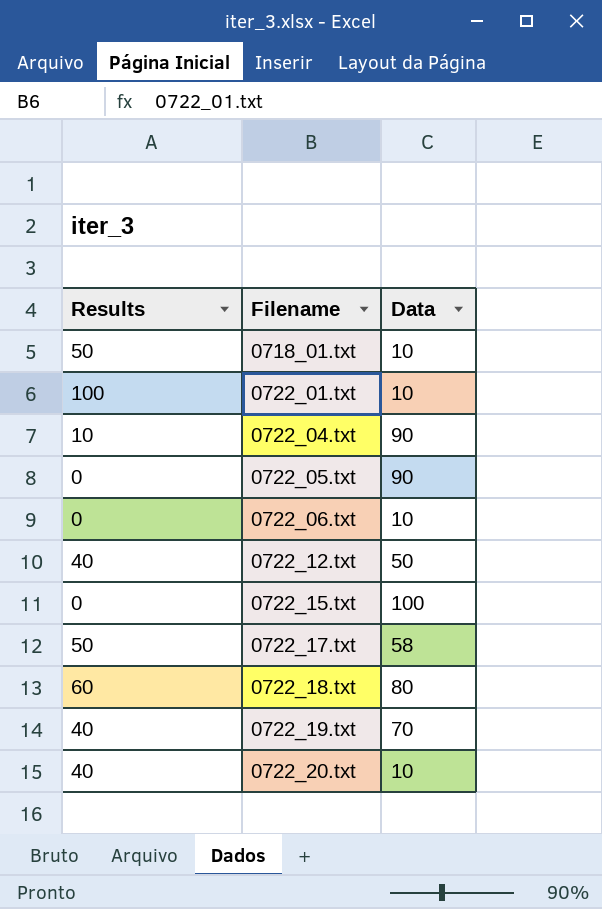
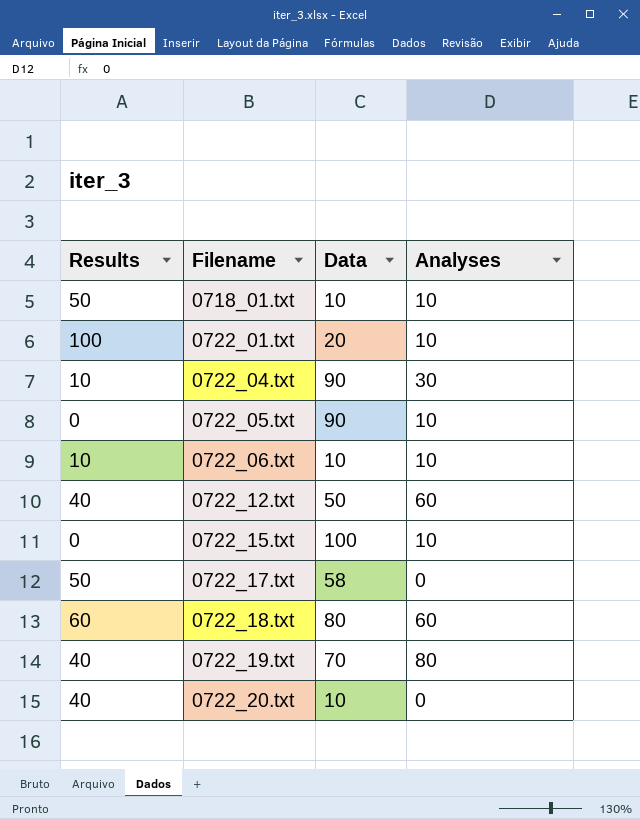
column Analyses | position: none -> 4
0722_01.txt | Data: 10 -> 20
0722_06.txt | Results: 0 -> 10

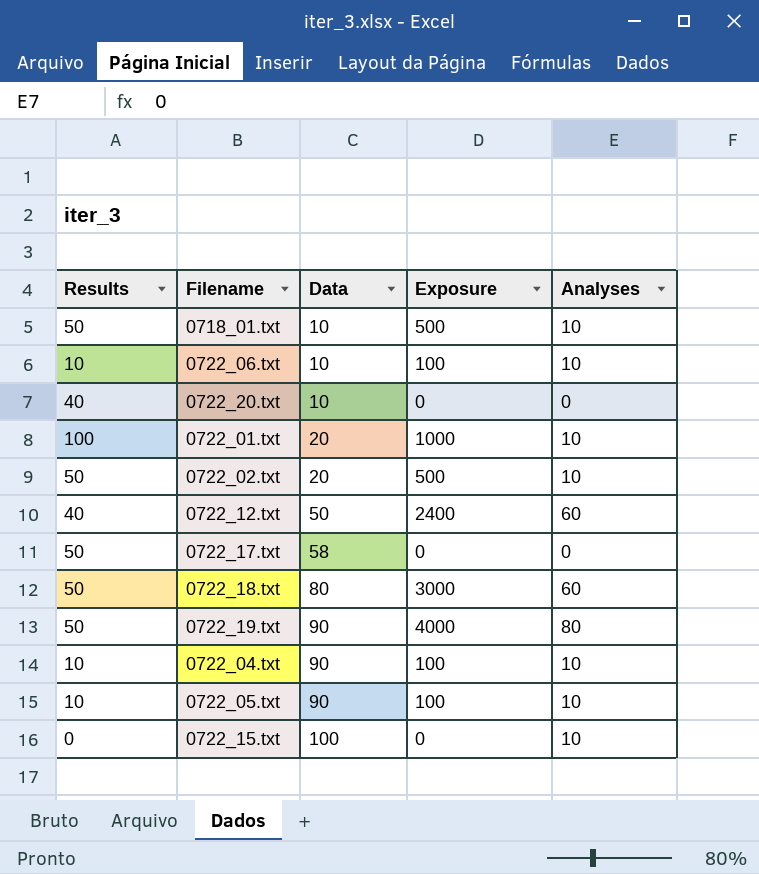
row order: Filename ascending -> Data ascending
column Exposure | formula: none -> [Results] * [Analyses]
row 0722_02.txt: none -> 50 | 20 | 500 | 10
0722_18.txt | Results: 60 -> 50
0722_19.txt | Results: 40 -> 50
0722_19.txt | Data: 70 -> 90
0722_04.txt | Analyses: 30 -> 10
0722_05.txt | Results: 0 -> 10

